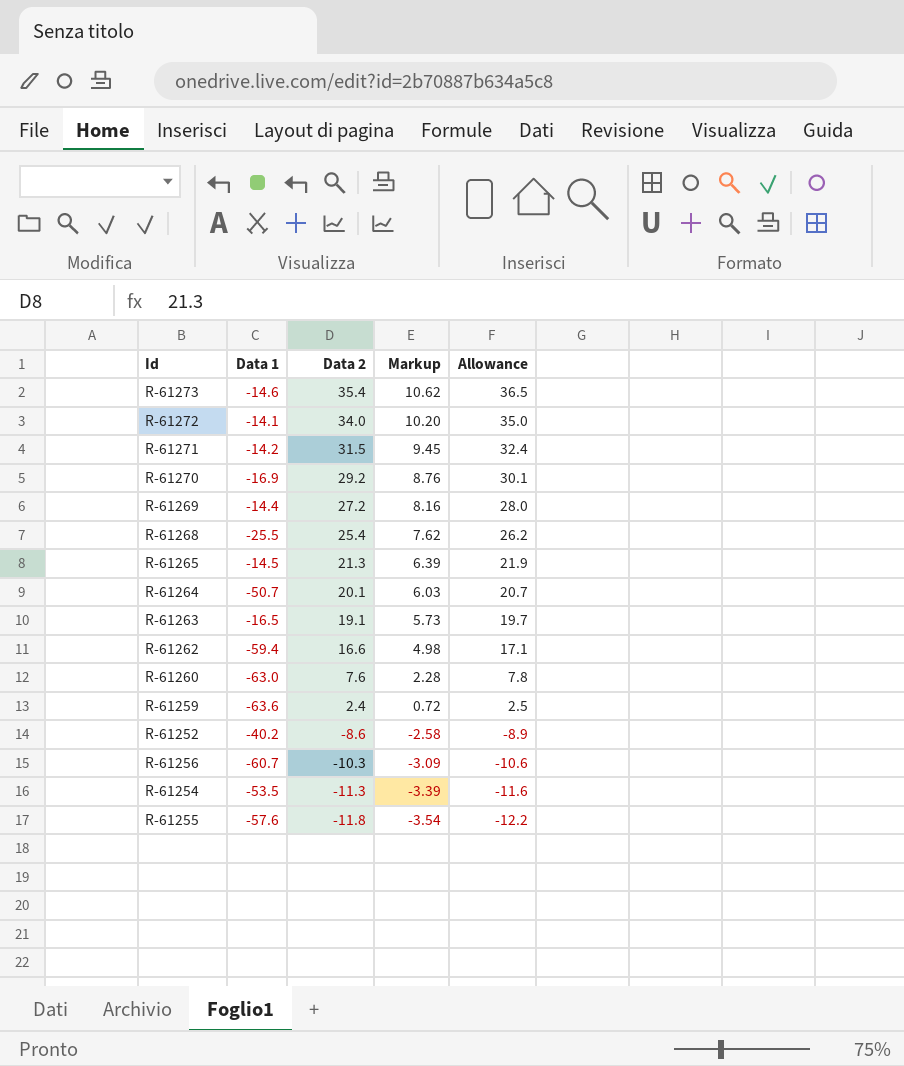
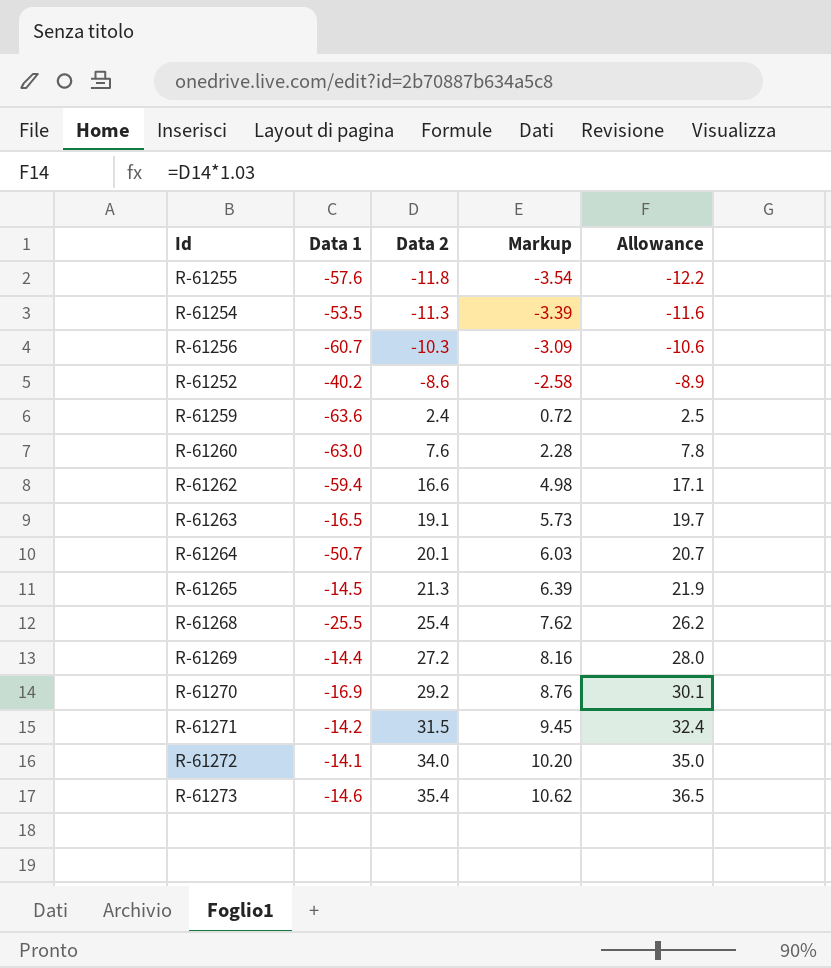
row order: Data 2 descending -> Data 2 ascending

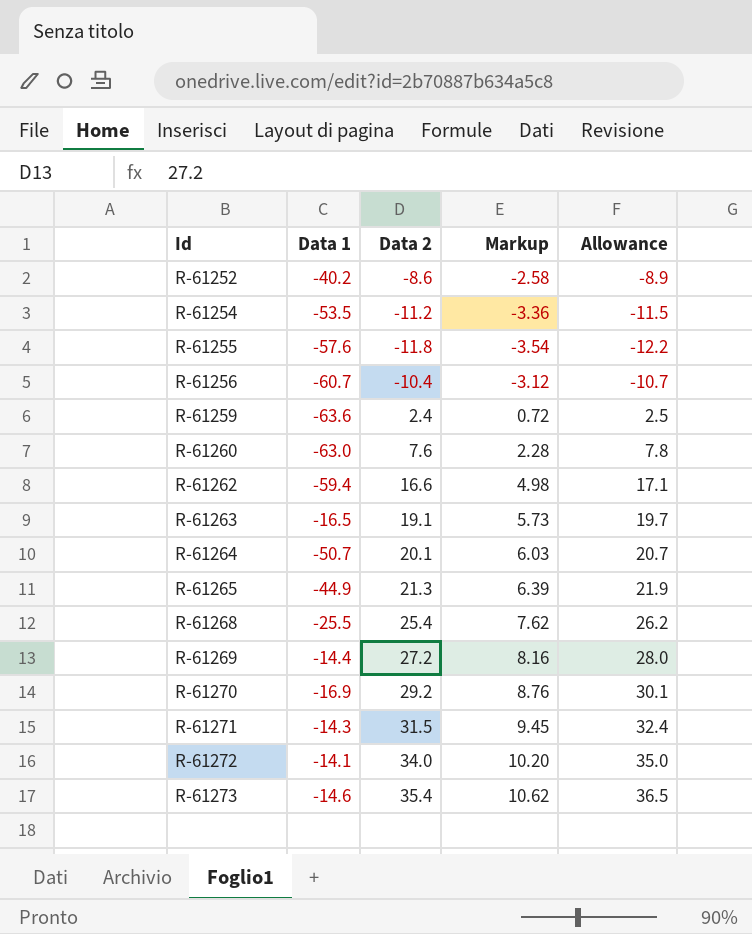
row order: Data 2 ascending -> Id ascending
R-61254 | Data 2: -11.3 -> -11.2
R-61254 | Markup: -3.39 -> -3.36
R-61254 | Allowance: -11.6 -> -11.5
R-61256 | Data 2: -10.3 -> -10.4
R-61256 | Markup: -3.09 -> -3.12
R-61256 | Allowance: -10.6 -> -10.7
R-61265 | Data 1: -14.5 -> -44.9
R-61271 | Data 1: -14.2 -> -14.3

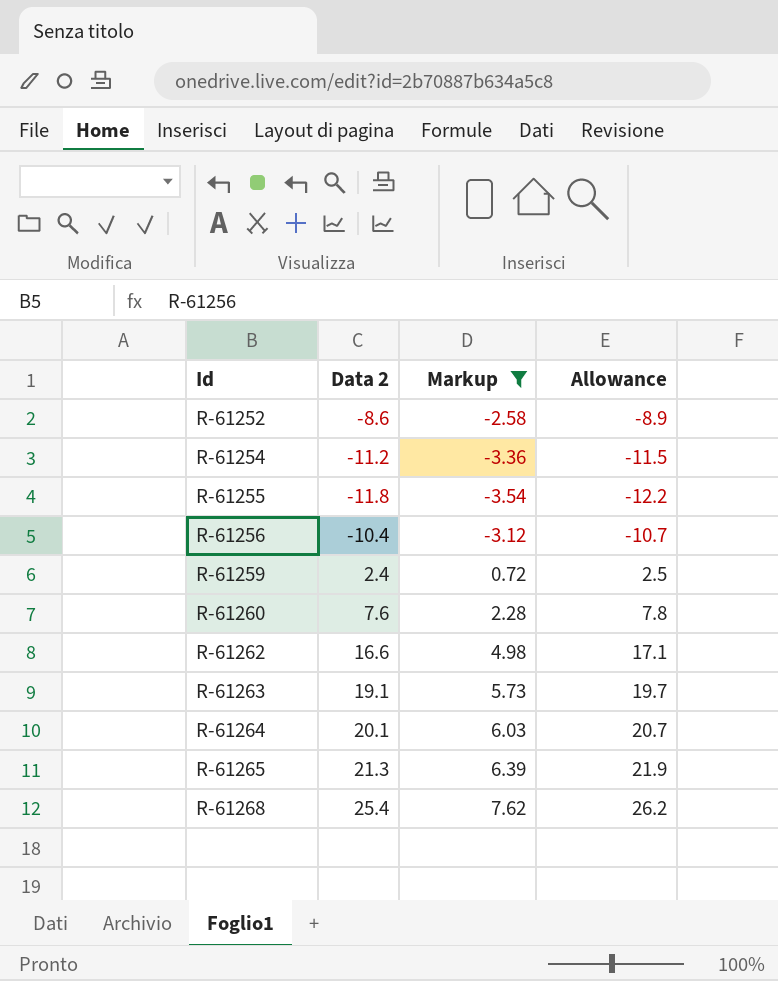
filter: none -> Markup <= 7.62
column Data 1 | position: 2 -> none

